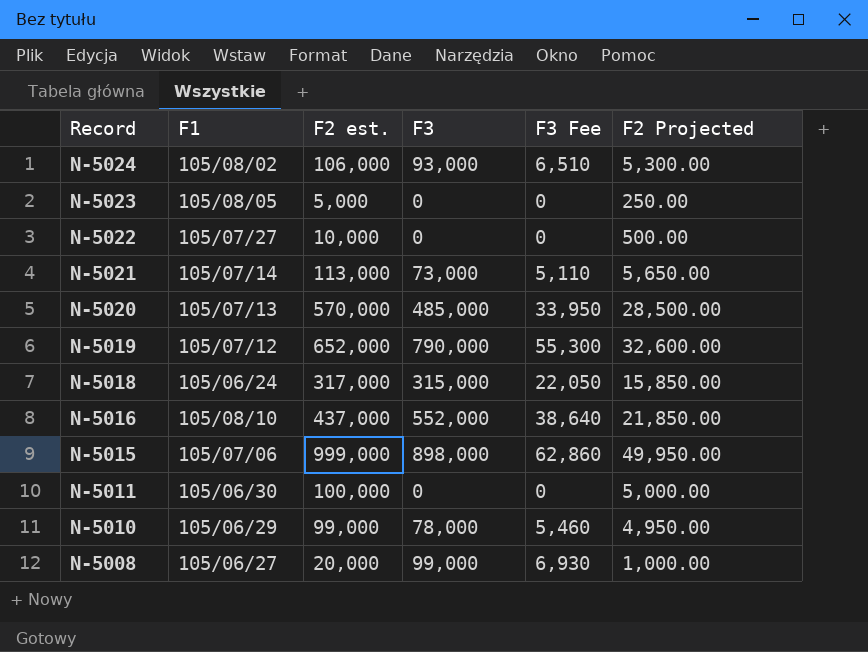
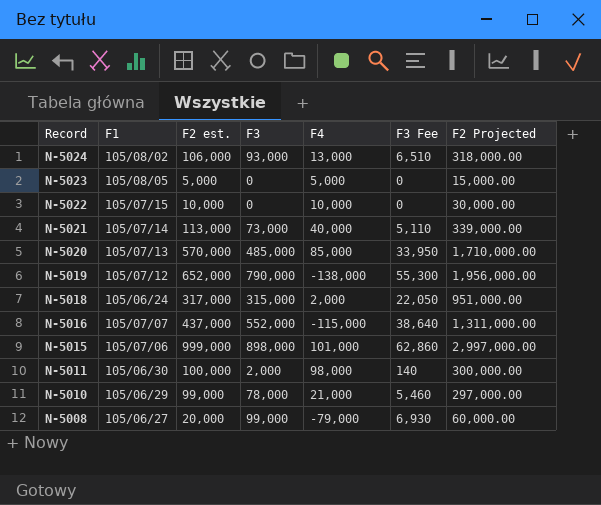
column F4 | formula: none -> [F2 est.] - [F3]
column F2 Projected | formula: [F2 est.] * 0.05 -> [F2 est.] * 3
N-5022 | F1: 105/07/27 -> 105/07/15
N-5016 | F1: 105/08/10 -> 105/07/07
N-5011 | F3: 0 -> 2,000
N-5011 | F3 Fee: 0 -> 140

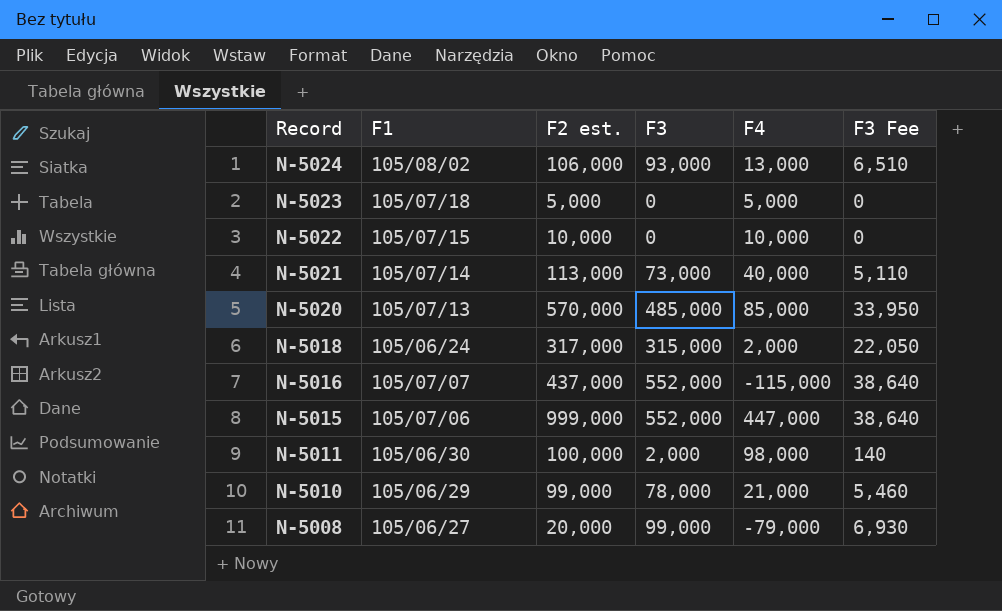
column F2 Projected | formula: [F2 est.] * 3 -> none
row N-5019: 105/07/12 | 652,000 | 790,000 | -138,000 | 55,300 | 1,956,000.00 -> none
N-5023 | F1: 105/08/05 -> 105/07/18
N-5015 | F3: 898,000 -> 552,000
N-5015 | F4: 101,000 -> 447,000
N-5015 | F3 Fee: 62,860 -> 38,640

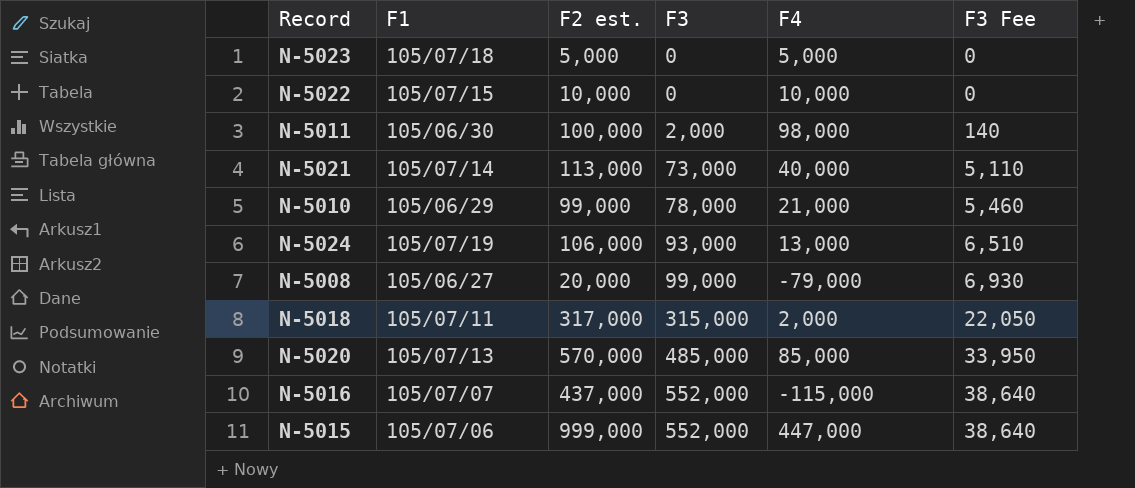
row order: Record descending -> F3 ascending
N-5024 | F1: 105/08/02 -> 105/07/19
N-5018 | F1: 105/06/24 -> 105/07/11

